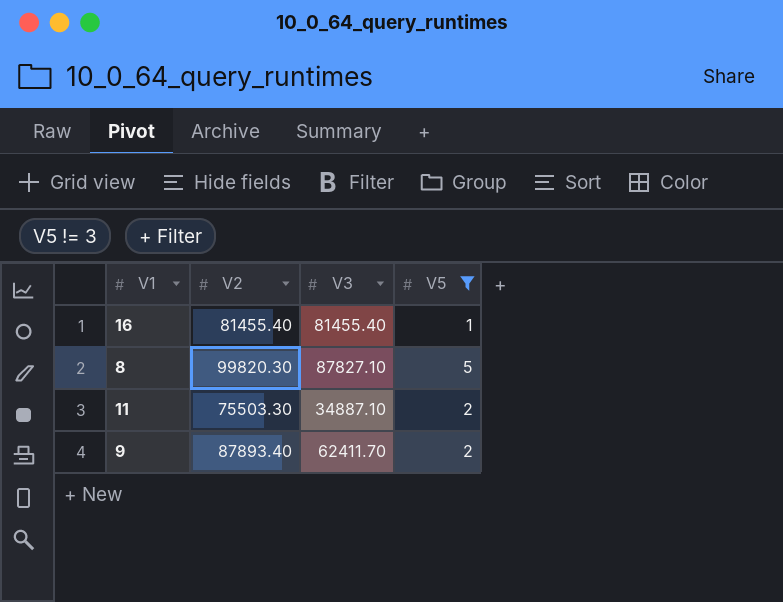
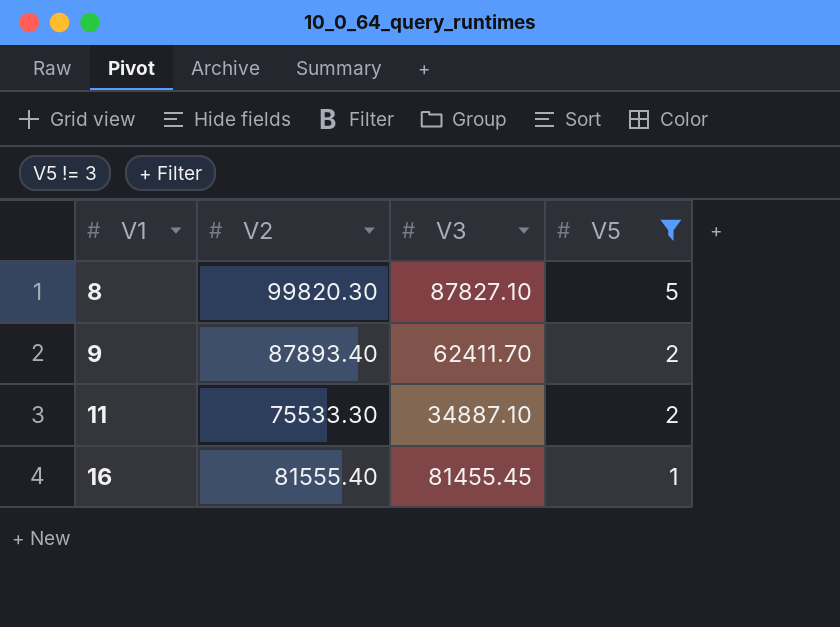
row order: none -> V1 ascending
11 | V2: 75503.30 -> 75533.30
16 | V2: 81455.40 -> 81555.40
16 | V3: 81455.40 -> 81455.45

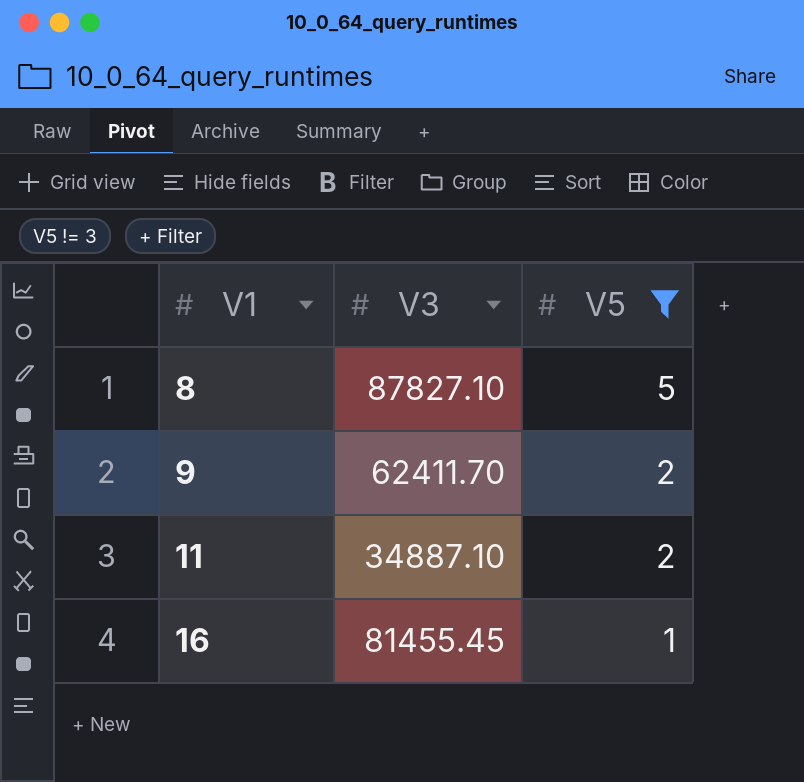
column V2 | position: 2 -> none

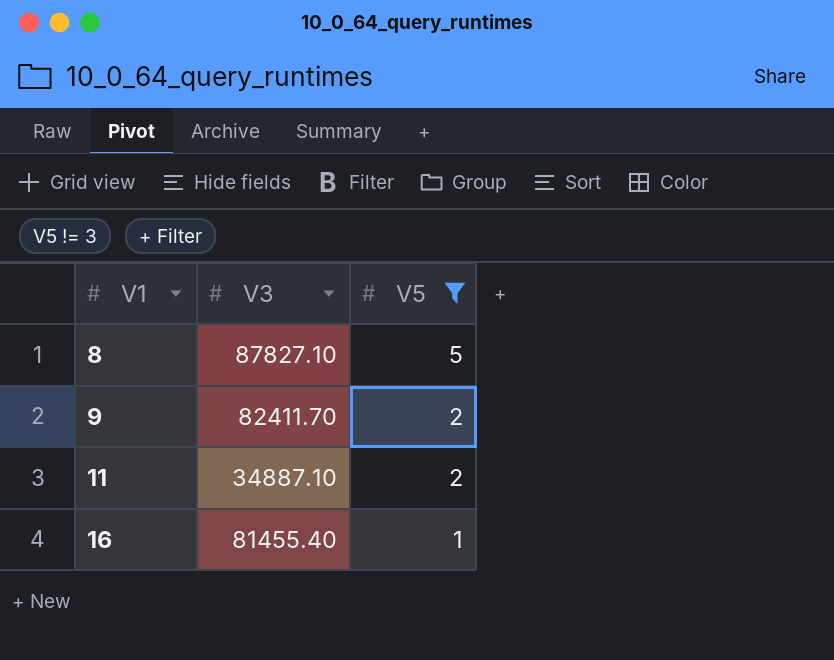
9 | V3: 62411.70 -> 82411.70
16 | V3: 81455.45 -> 81455.40

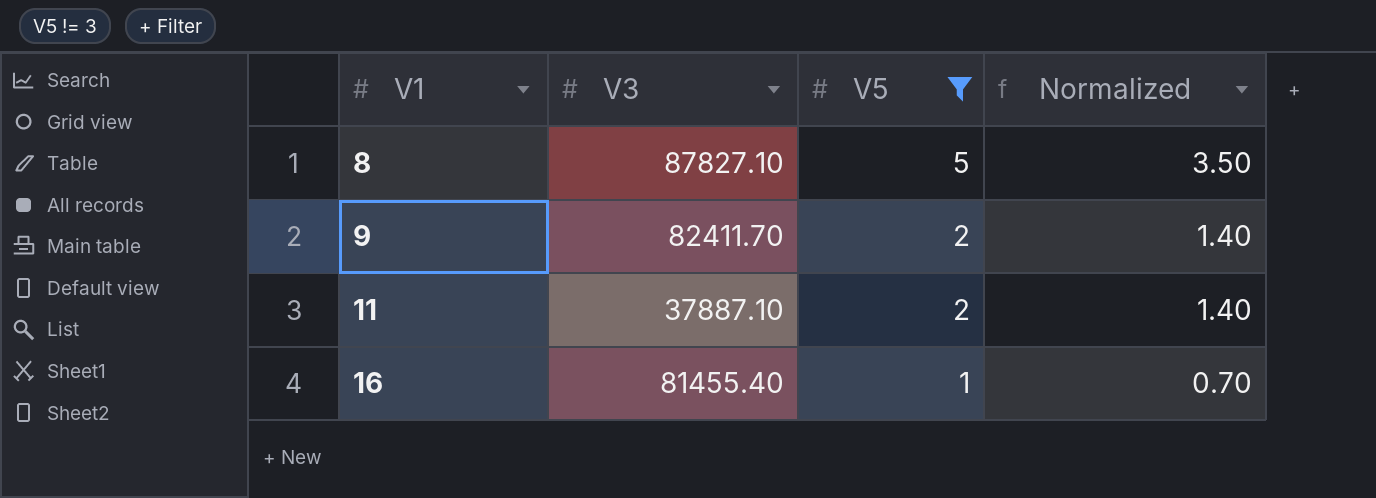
column Normalized | formula: none -> [V5] * 0.7
11 | V3: 34887.10 -> 37887.10

